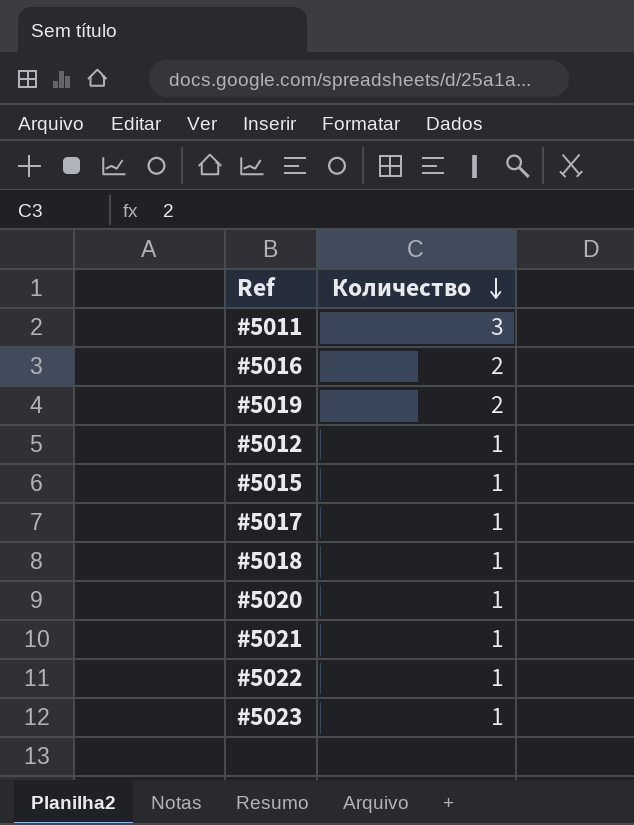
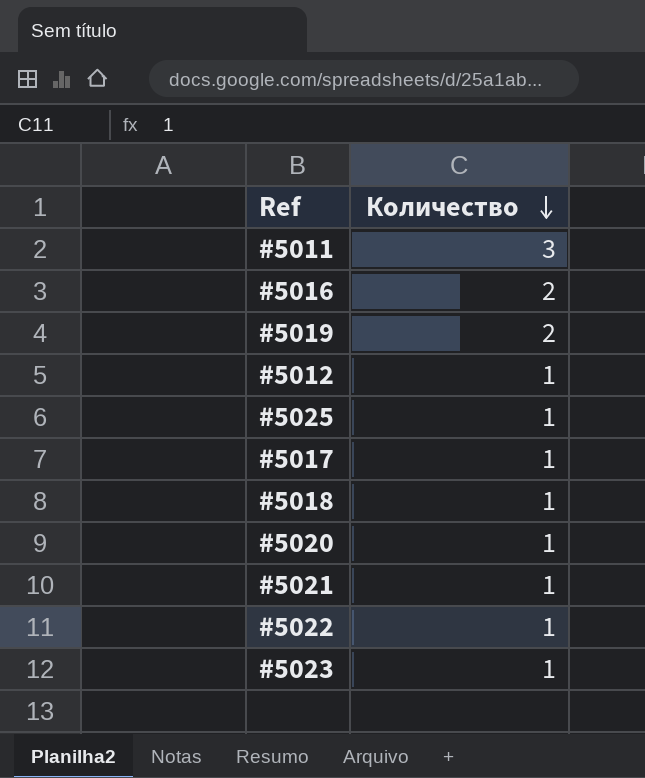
row #5015: 1 -> none
row #5025: none -> 1

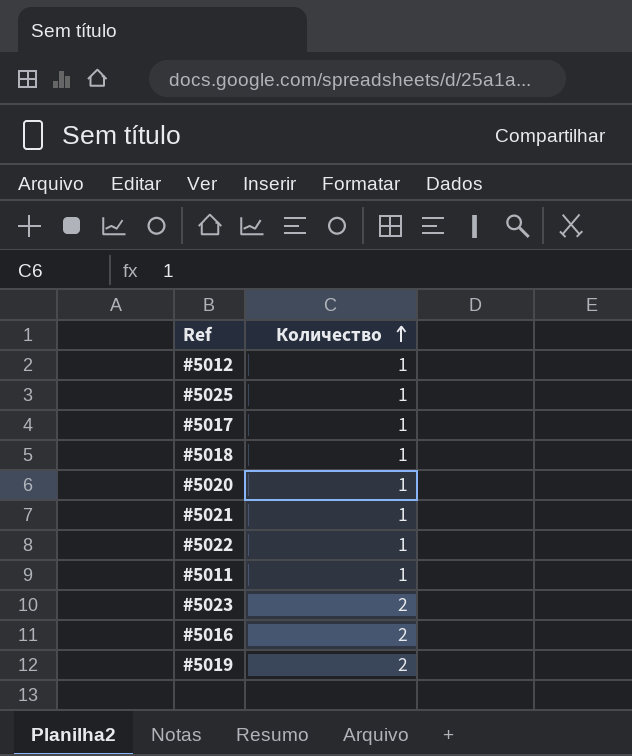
row order: Количество descending -> Количество ascending
#5011 | Количество: 3 -> 1
#5023 | Количество: 1 -> 2

